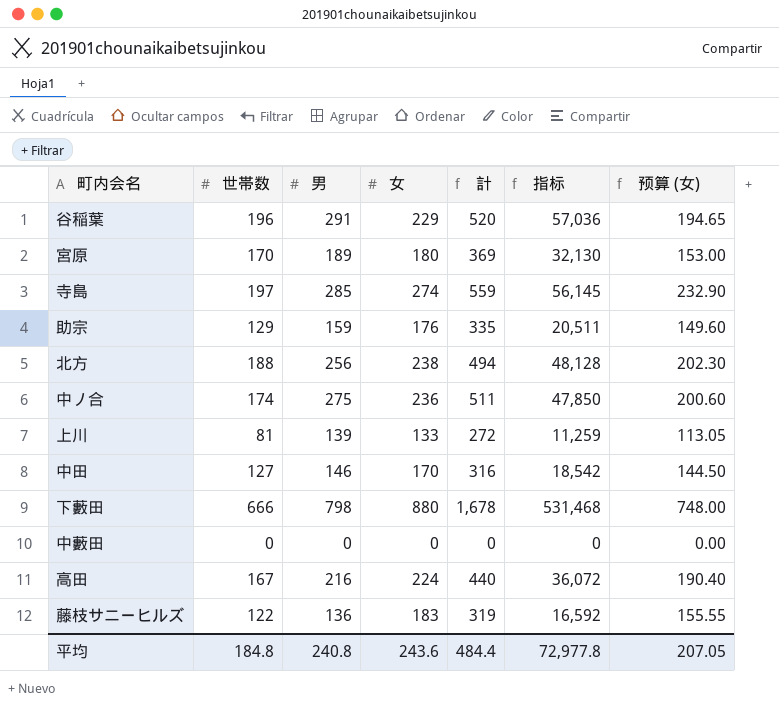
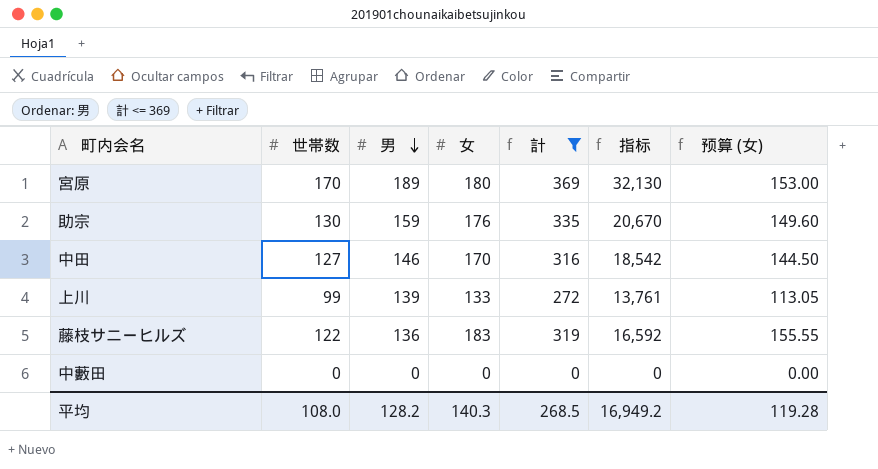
filter: none -> 計 <= 369
row order: none -> 男 descending
助宗 | 世帯数: 129 -> 130
助宗 | 指标: 20,511 -> 20,670
上川 | 世帯数: 81 -> 99
上川 | 指标: 11,259 -> 13,761
平均 | 世帯数: 184.8 -> 108.0
平均 | 男: 240.8 -> 128.2
平均 | 女: 243.6 -> 140.3
平均 | 計: 484.4 -> 268.5
平均 | 指标: 72,977.8 -> 16,949.2
平均 | 预算 (女): 207.05 -> 119.28

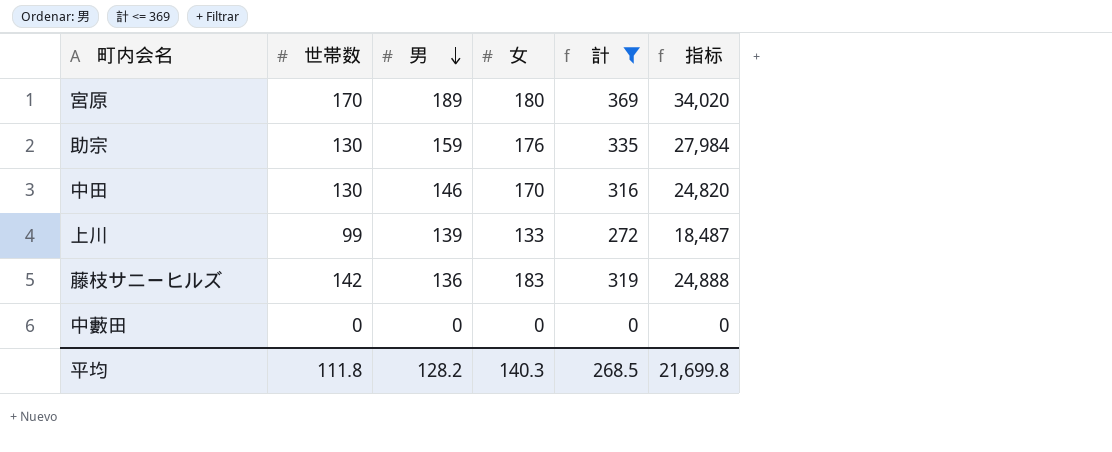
column 预算 (女) | formula: [女] * 0.85 -> none
column 指标 | formula: [世帯数] * [男] -> [男] * [女]
中田 | 世帯数: 127 -> 130
藤枝サニーヒルズ | 世帯数: 122 -> 142
平均 | 世帯数: 108.0 -> 111.8
平均 | 指标: 16,949.2 -> 21,699.8

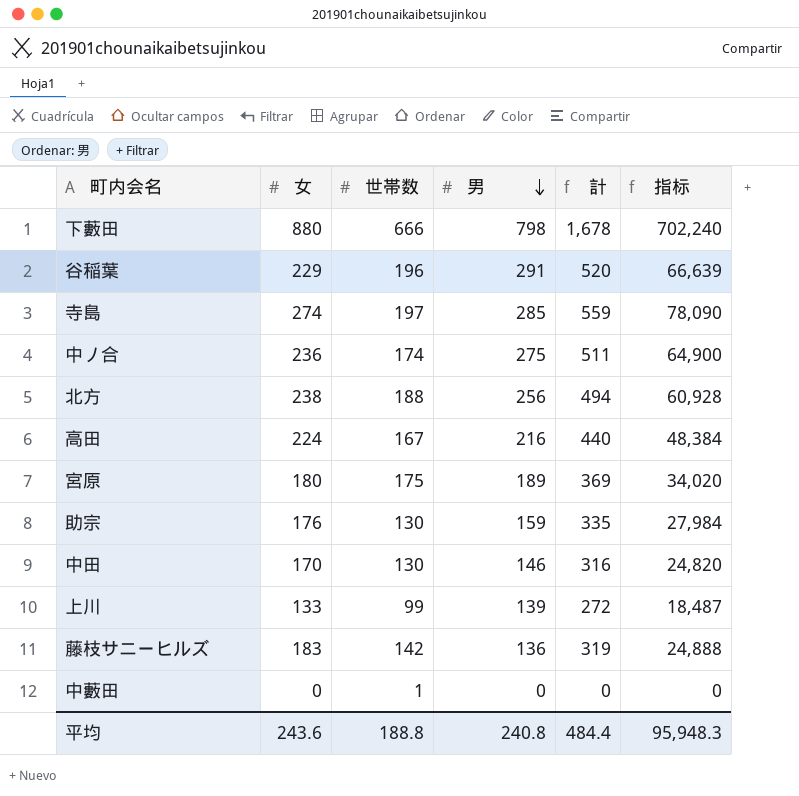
filter: 計 <= 369 -> none
column 女 | position: 4 -> 2
宮原 | 世帯数: 170 -> 175
中藪田 | 世帯数: 0 -> 1
平均 | 女: 140.3 -> 243.6
平均 | 世帯数: 111.8 -> 188.8
平均 | 男: 128.2 -> 240.8
平均 | 計: 268.5 -> 484.4
平均 | 指标: 21,699.8 -> 95,948.3

